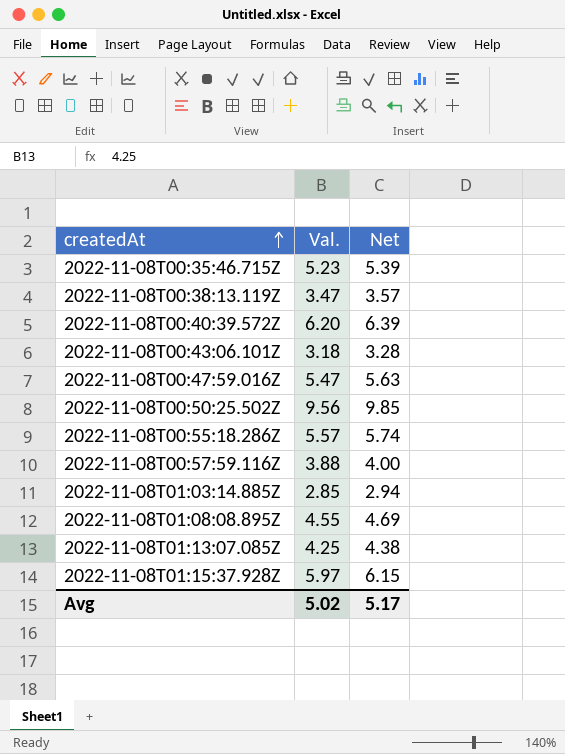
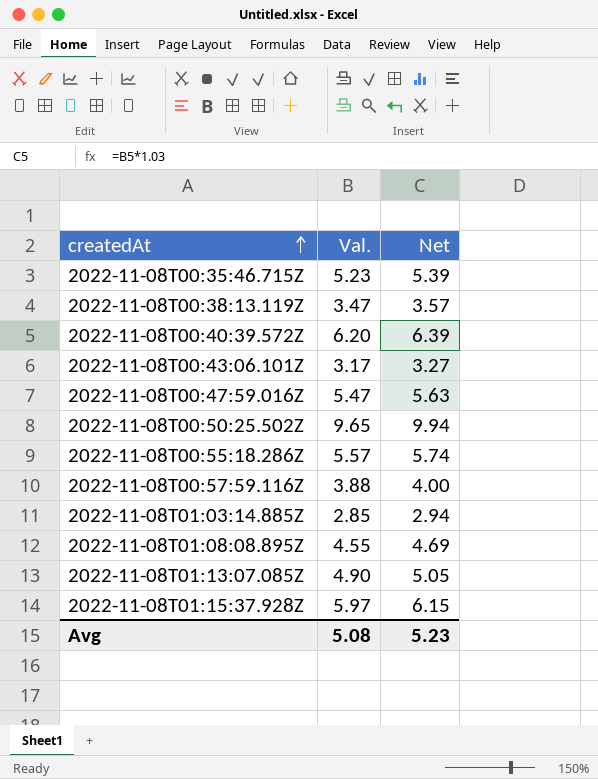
2022-11-08T00:43:06.101Z | Val.: 3.18 -> 3.17
2022-11-08T00:43:06.101Z | Net: 3.28 -> 3.27
2022-11-08T00:50:25.502Z | Val.: 9.56 -> 9.65
2022-11-08T00:50:25.502Z | Net: 9.85 -> 9.94
2022-11-08T01:13:07.085Z | Val.: 4.25 -> 4.90
2022-11-08T01:13:07.085Z | Net: 4.38 -> 5.05
Avg | Val.: 5.02 -> 5.08
Avg | Net: 5.17 -> 5.23

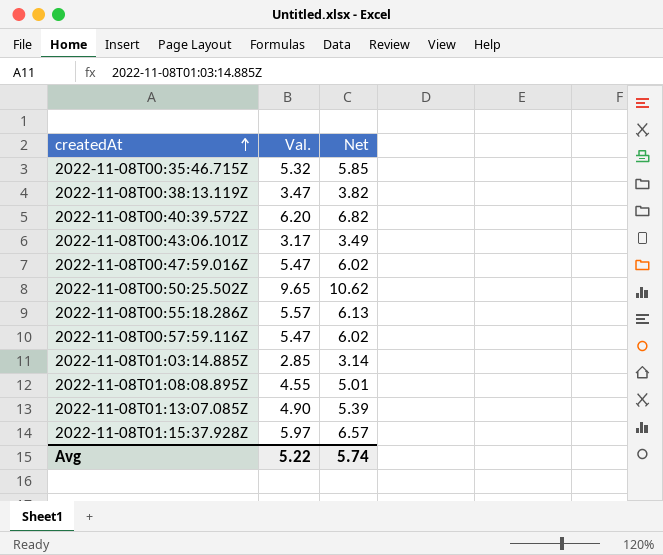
column Net | formula: [Val.] * 1.03 -> [Val.] * 1.1
2022-11-08T00:35:46.715Z | Val.: 5.23 -> 5.32
2022-11-08T00:57:59.116Z | Val.: 3.88 -> 5.47
Avg | Val.: 5.08 -> 5.22
Avg | Net: 5.23 -> 5.74

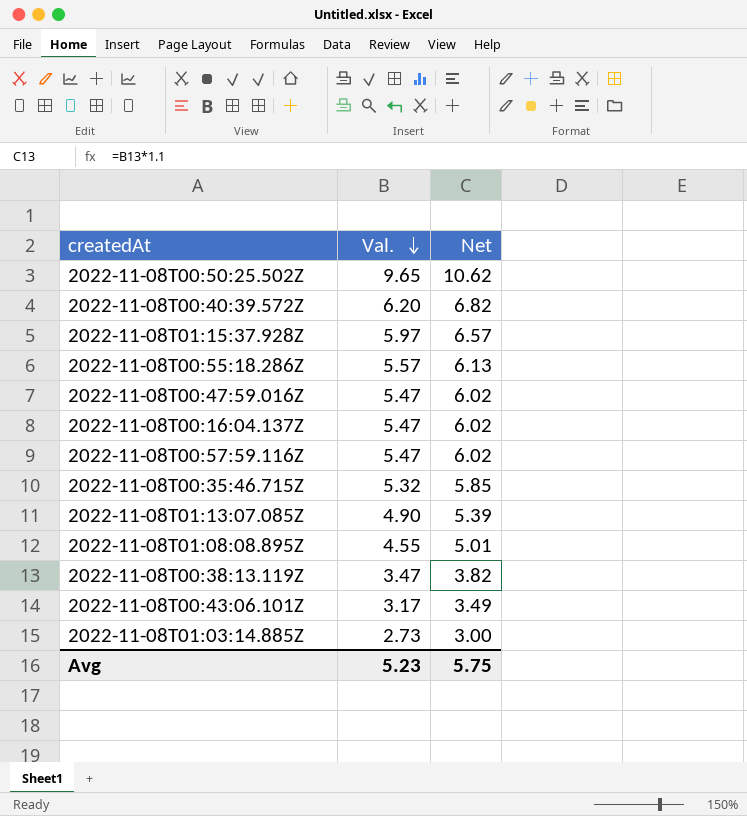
row order: createdAt ascending -> Val. descending
row 2022-11-08T00:16:04.137Z: none -> 5.47 | 6.02
2022-11-08T01:03:14.885Z | Val.: 2.85 -> 2.73
2022-11-08T01:03:14.885Z | Net: 3.14 -> 3.00
Avg | Val.: 5.22 -> 5.23
Avg | Net: 5.74 -> 5.75

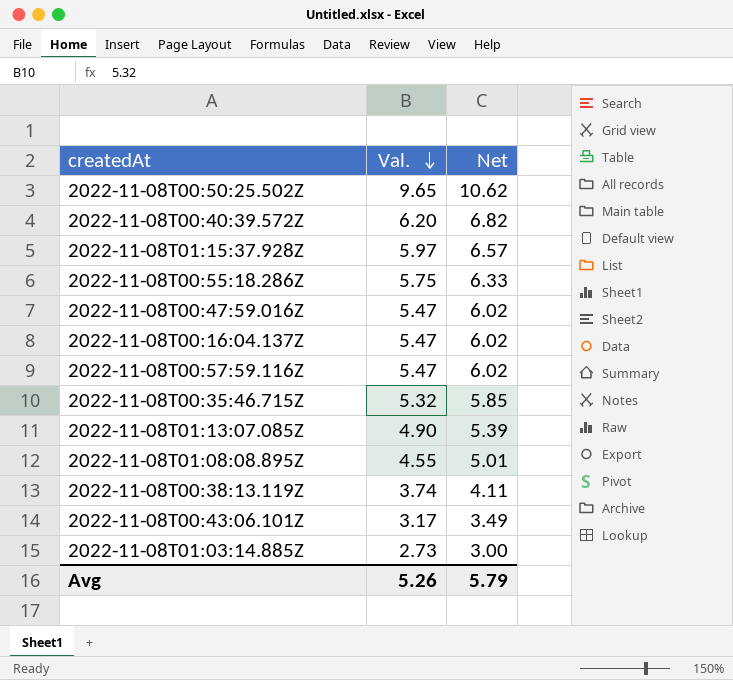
2022-11-08T00:55:18.286Z | Val.: 5.57 -> 5.75
2022-11-08T00:55:18.286Z | Net: 6.13 -> 6.33
2022-11-08T00:38:13.119Z | Val.: 3.47 -> 3.74
2022-11-08T00:38:13.119Z | Net: 3.82 -> 4.11
Avg | Val.: 5.23 -> 5.26
Avg | Net: 5.75 -> 5.79

